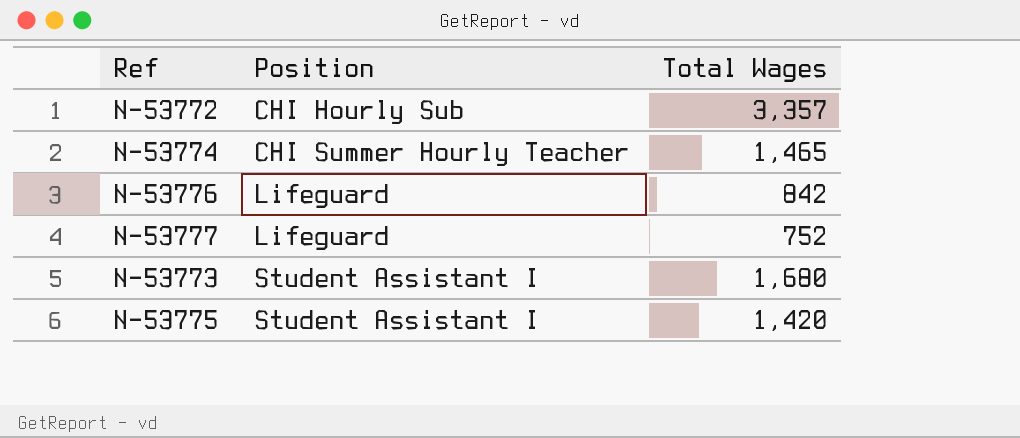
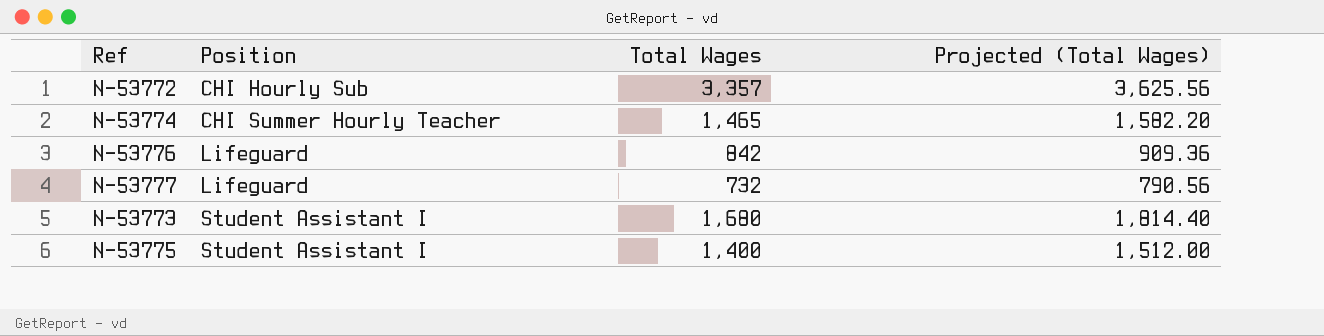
column Projected (Total Wages) | formula: none -> [Total Wages] * 1.08
N-53777 | Total Wages: 752 -> 732
N-53775 | Total Wages: 1,420 -> 1,400

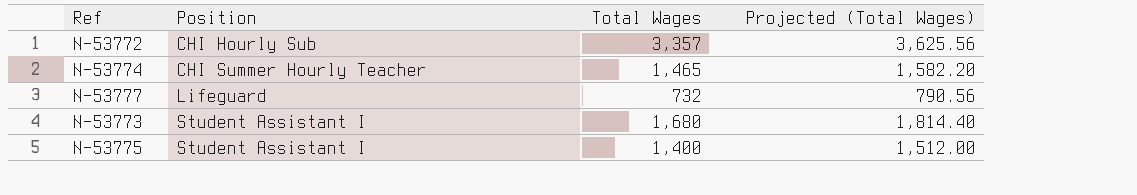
row N-53776: Lifeguard | 842 | 909.36 -> none

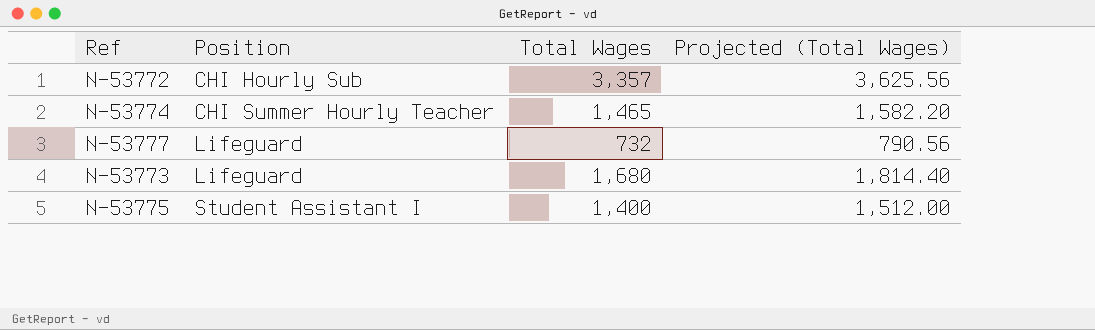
N-53773 | Position: Student Assistant I -> Lifeguard

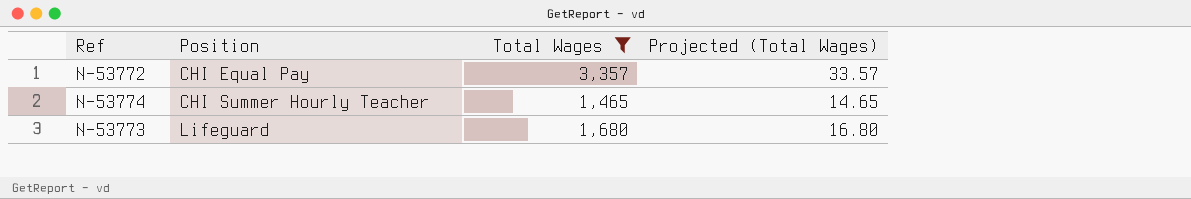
filter: none -> Total Wages >= 1,465
column Projected (Total Wages) | formula: [Total Wages] * 1.08 -> [Total Wages] * 0.01
N-53772 | Position: CHI Hourly Sub -> CHI Equal Pay

